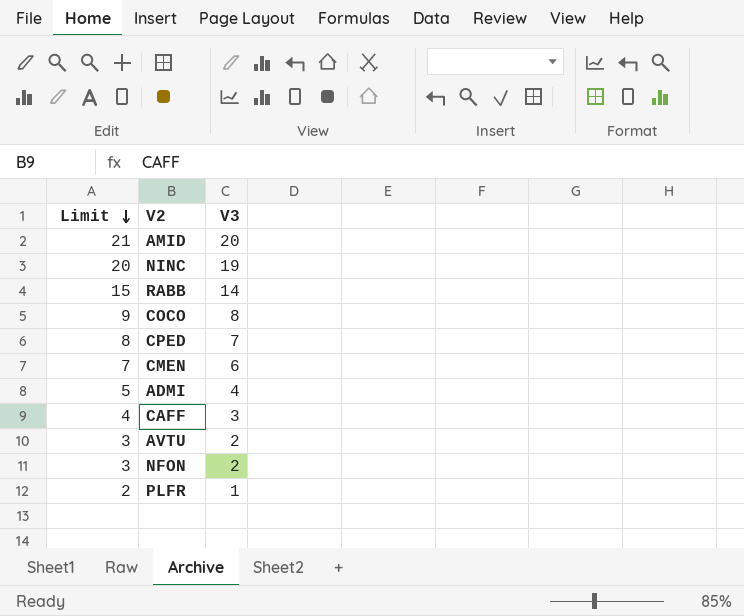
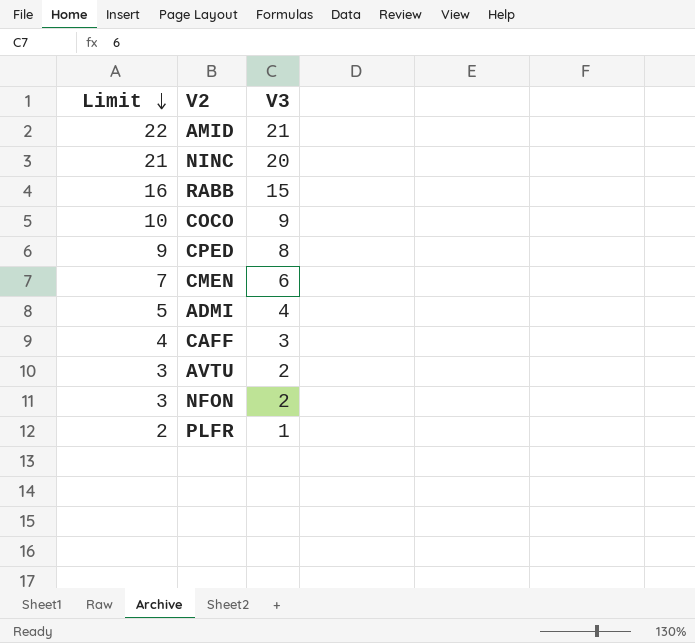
AMID | Limit: 21 -> 22
AMID | V3: 20 -> 21
NINC | Limit: 20 -> 21
NINC | V3: 19 -> 20
RABB | Limit: 15 -> 16
RABB | V3: 14 -> 15
COCO | Limit: 9 -> 10
COCO | V3: 8 -> 9
CPED | Limit: 8 -> 9
CPED | V3: 7 -> 8

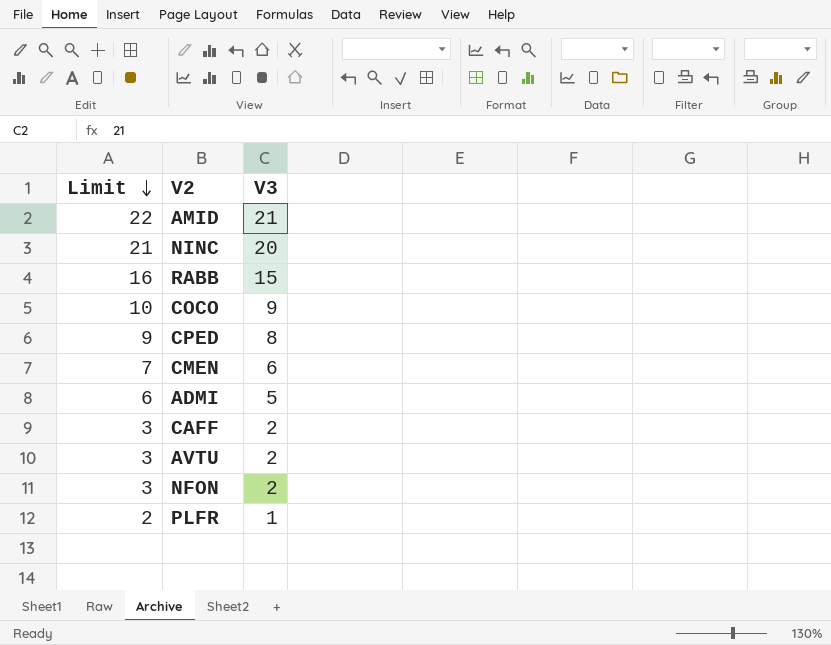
ADMI | Limit: 5 -> 6
ADMI | V3: 4 -> 5
CAFF | Limit: 4 -> 3
CAFF | V3: 3 -> 2

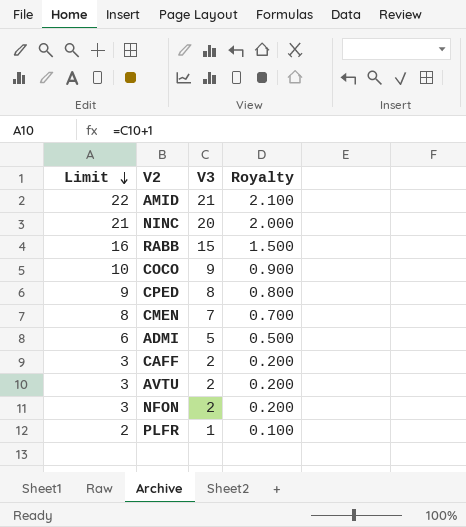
column Royalty | formula: none -> [V3] * 0.1
CMEN | Limit: 7 -> 8
CMEN | V3: 6 -> 7

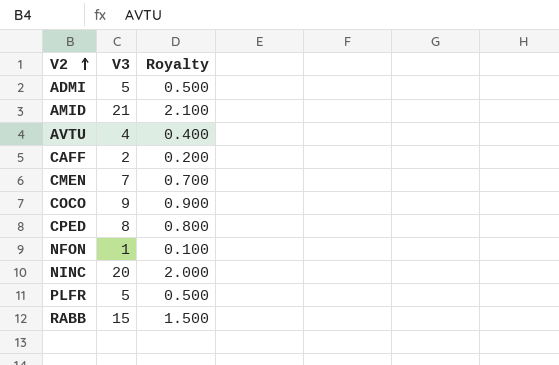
row order: Limit descending -> V2 ascending
column Limit | formula: [V3] + 1 -> none
AVTU | V3: 2 -> 4
AVTU | Royalty: 0.200 -> 0.400
NFON | V3: 2 -> 1
NFON | Royalty: 0.200 -> 0.100
PLFR | V3: 1 -> 5
PLFR | Royalty: 0.100 -> 0.500

